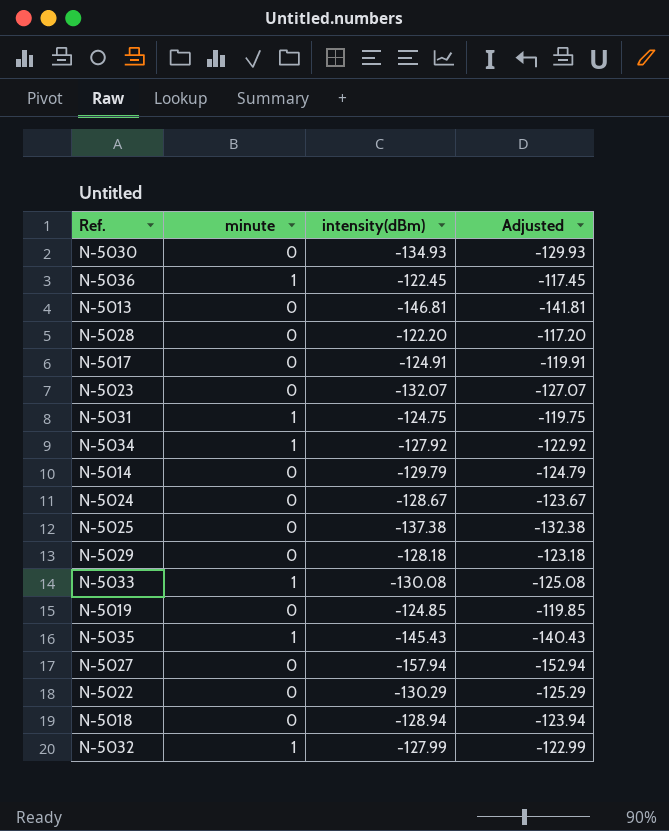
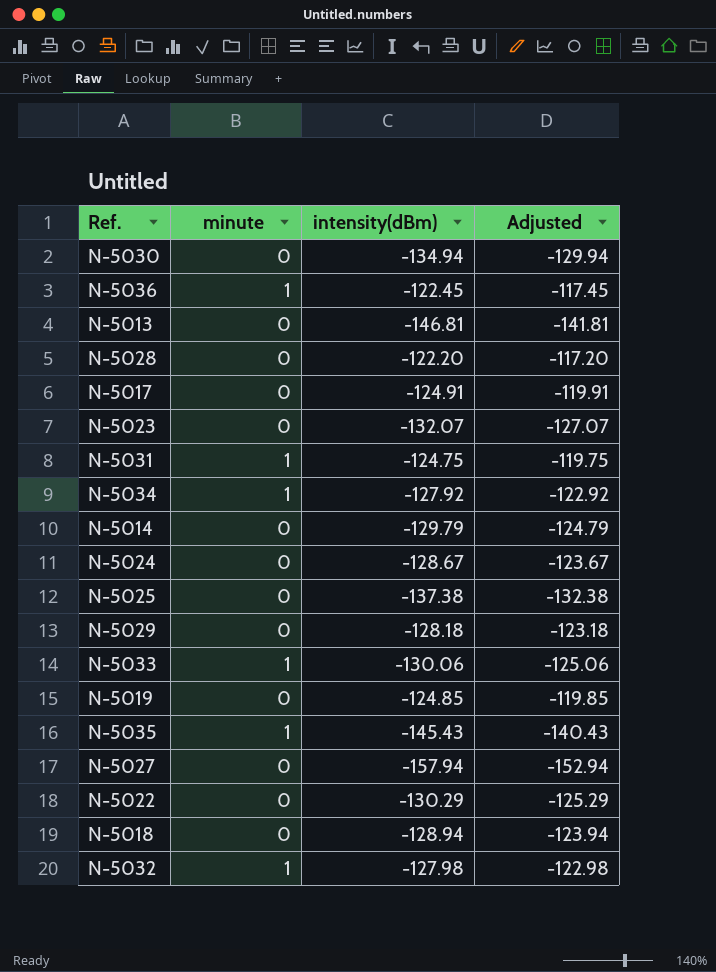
N-5030 | intensity(dBm): -134.93 -> -134.94
N-5030 | Adjusted: -129.93 -> -129.94
N-5033 | intensity(dBm): -130.08 -> -130.06
N-5033 | Adjusted: -125.08 -> -125.06
N-5032 | intensity(dBm): -127.99 -> -127.98
N-5032 | Adjusted: -122.99 -> -122.98

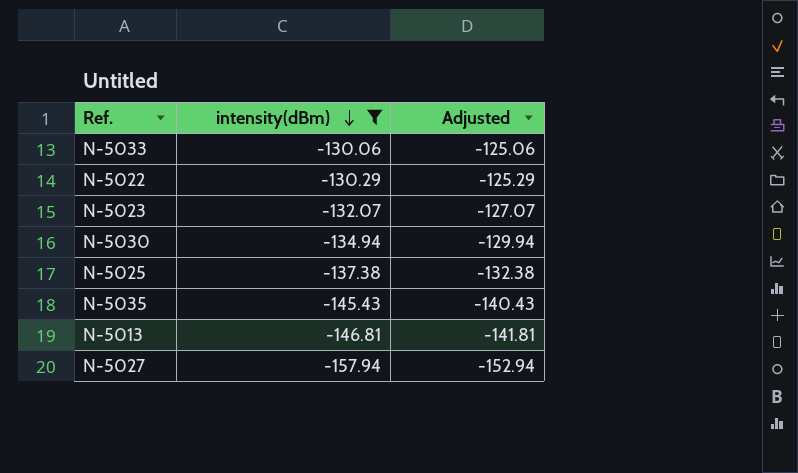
filter: none -> intensity(dBm) <= -130.06
row order: none -> intensity(dBm) descending
column minute | position: 2 -> none

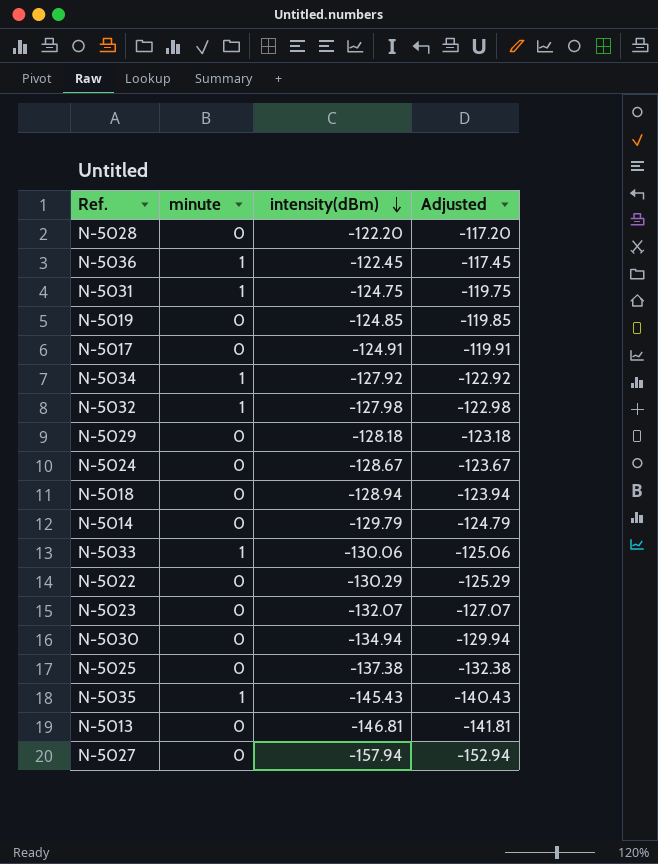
filter: intensity(dBm) <= -130.06 -> none
column minute | position: none -> 2

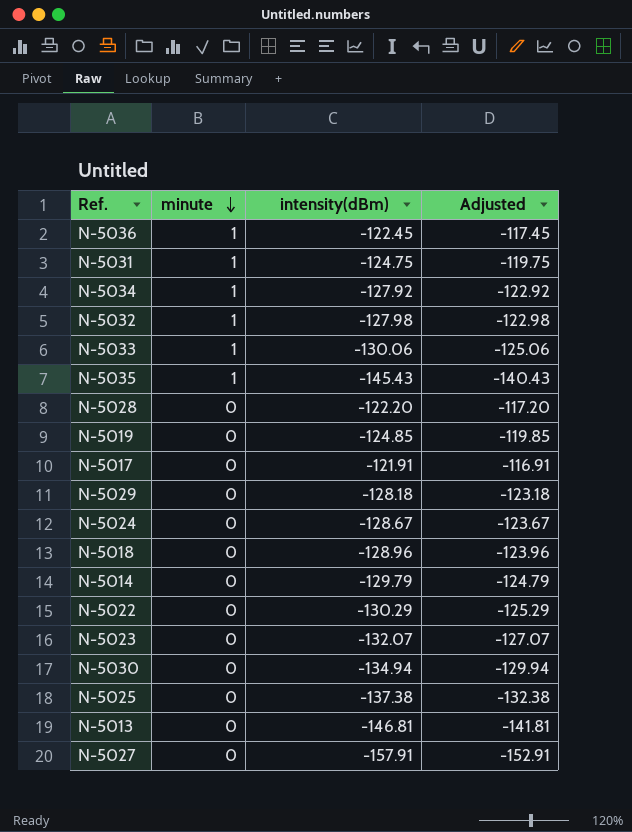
row order: intensity(dBm) descending -> minute descending
N-5017 | intensity(dBm): -124.91 -> -121.91
N-5017 | Adjusted: -119.91 -> -116.91
N-5018 | intensity(dBm): -128.94 -> -128.96
N-5018 | Adjusted: -123.94 -> -123.96
N-5027 | intensity(dBm): -157.94 -> -157.91
N-5027 | Adjusted: -152.94 -> -152.91

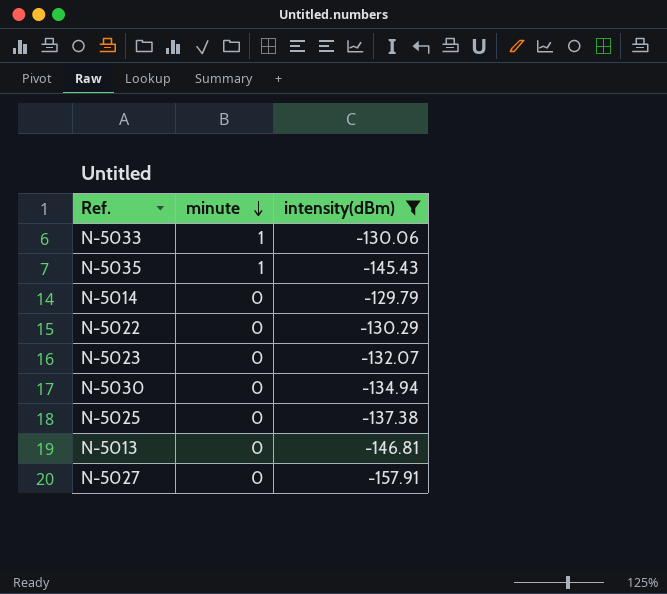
filter: none -> intensity(dBm) <= -129.79
column Adjusted | formula: [intensity(dBm)] + 5 -> none

